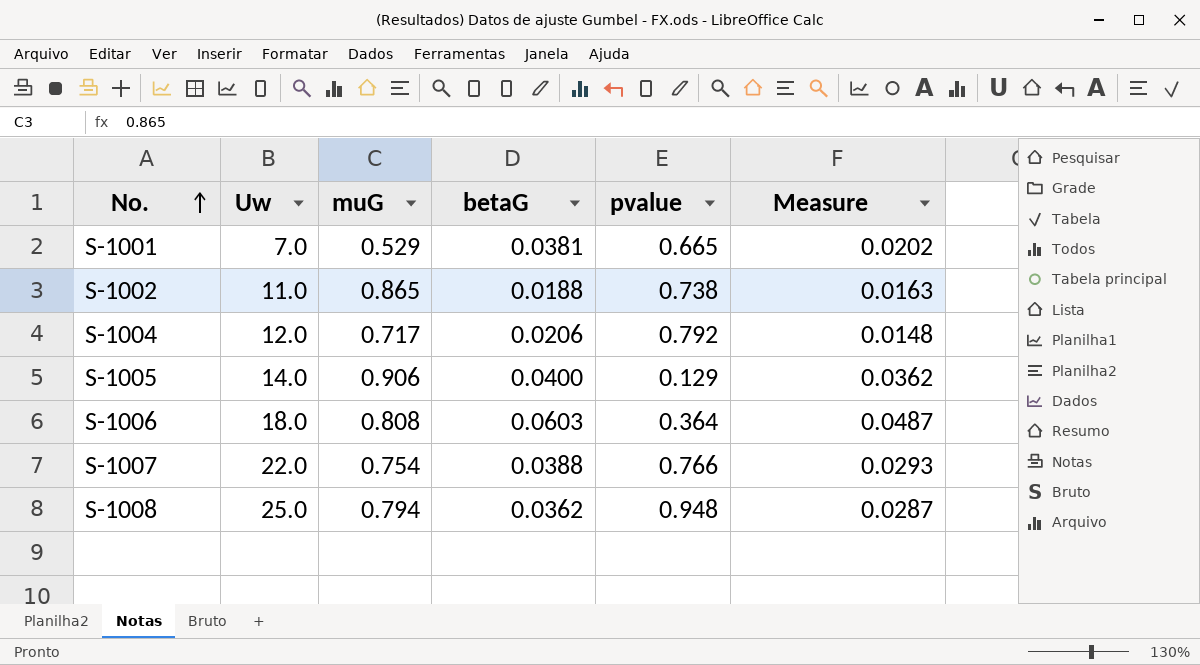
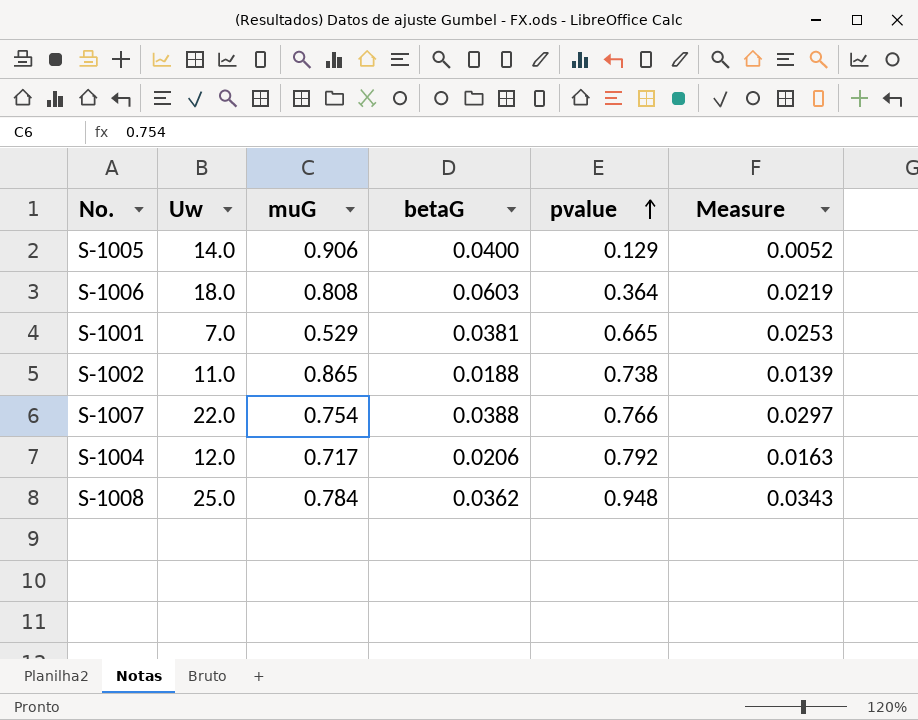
row order: No. ascending -> pvalue ascending
column Measure | formula: [muG] * [betaG] -> [betaG] * [pvalue]
S-1008 | muG: 0.794 -> 0.784

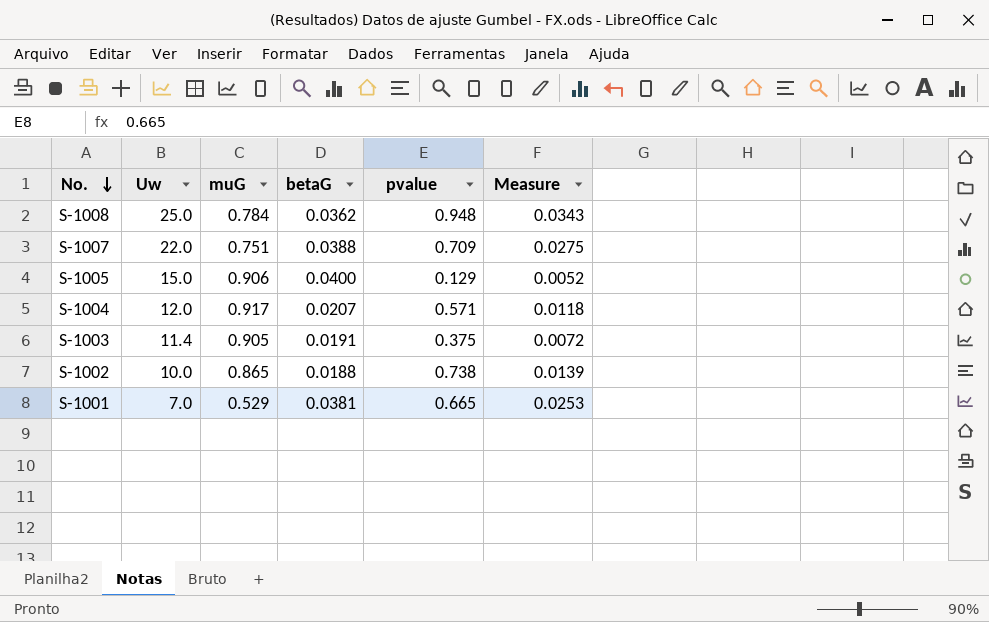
row order: pvalue ascending -> No. descending
row S-1006: 18.0 | 0.808 | 0.0603 | 0.364 | 0.0219 -> none
S-1007 | muG: 0.754 -> 0.751
S-1007 | pvalue: 0.766 -> 0.709
S-1007 | Measure: 0.0297 -> 0.0275
S-1005 | Uw: 14.0 -> 15.0
S-1004 | muG: 0.717 -> 0.917
S-1004 | betaG: 0.0206 -> 0.0207
S-1004 | pvalue: 0.792 -> 0.571
S-1004 | Measure: 0.0163 -> 0.0118
row S-1003: none -> 11.4 | 0.905 | 0.0191 | 0.375 | 0.0072
S-1002 | Uw: 11.0 -> 10.0

